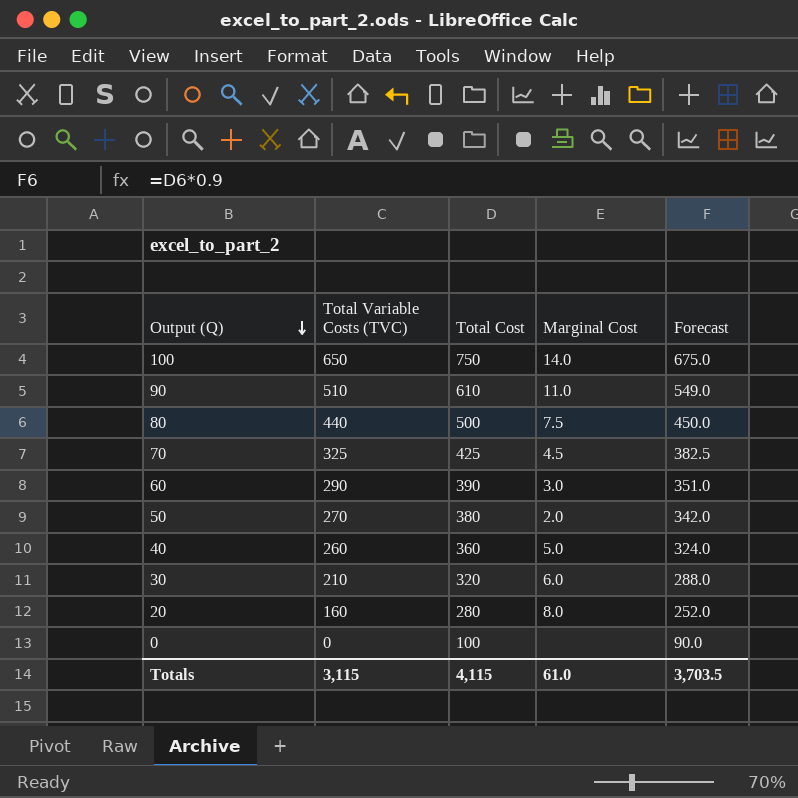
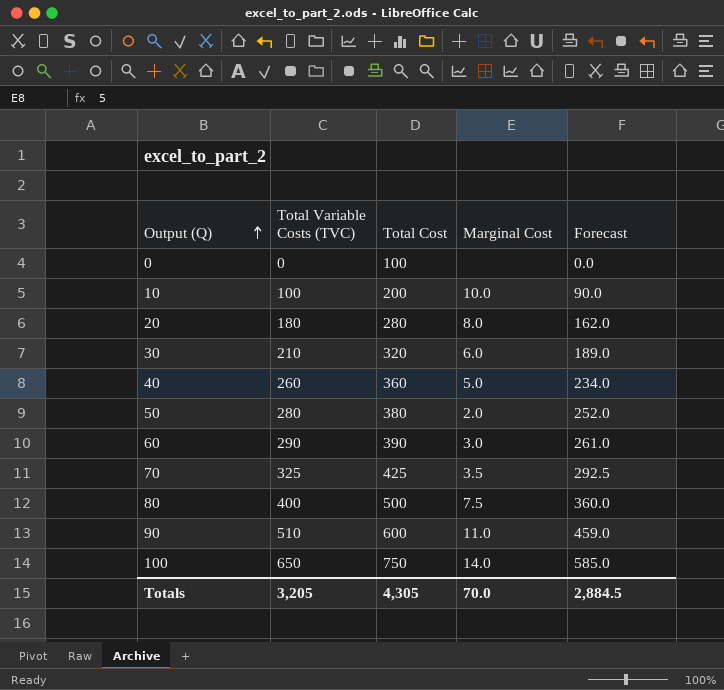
row order: Output (Q) descending -> Output (Q) ascending
column Forecast | formula: [Total Cost] * 0.9 -> [Total Variable Costs (TVC)] * 0.9
row 10: none -> 100 | 200 | 10.0 | 90.0
20 | Total Variable Costs (TVC): 160 -> 180
50 | Total Variable Costs (TVC): 270 -> 280
70 | Marginal Cost: 4.5 -> 3.5
80 | Total Variable Costs (TVC): 440 -> 400
90 | Total Cost: 610 -> 600
Totals | Total Variable Costs (TVC): 3,115 -> 3,205
Totals | Total Cost: 4,115 -> 4,305
Totals | Marginal Cost: 61.0 -> 70.0
Totals | Forecast: 3,703.5 -> 2,884.5

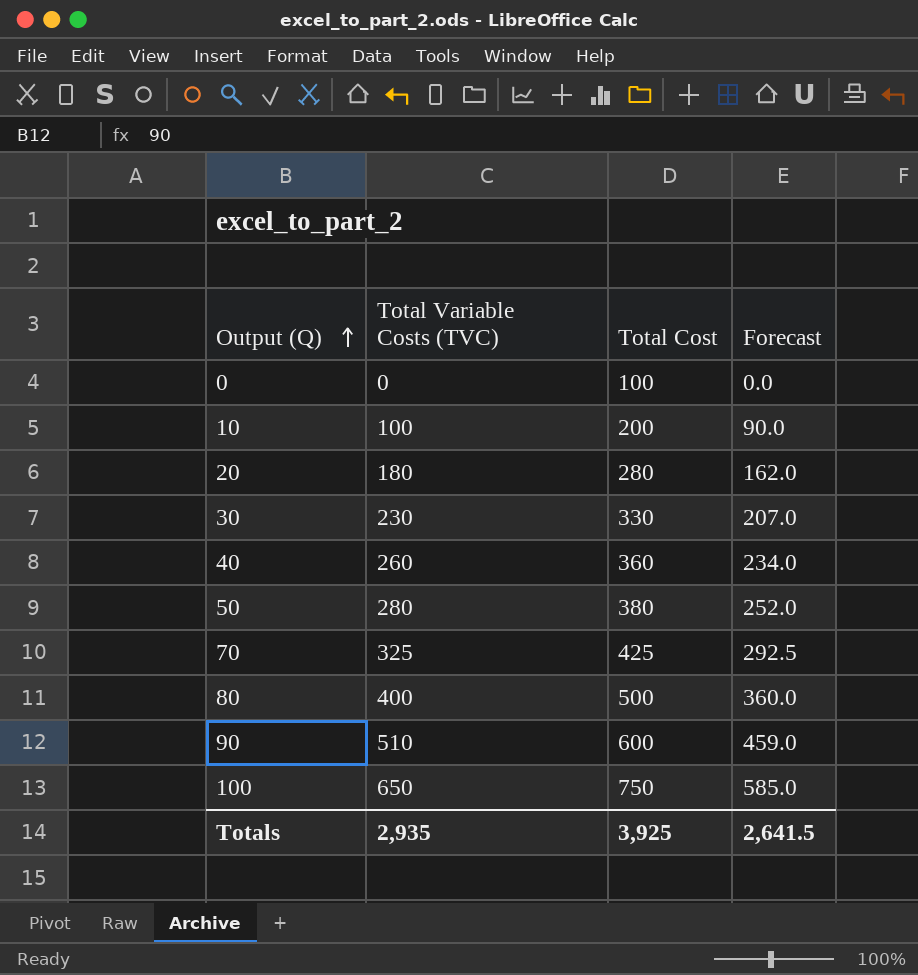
column Marginal Cost | position: 4 -> none
row 60: 290 | 390 | 3.0 | 261.0 -> none
30 | Total Variable Costs (TVC): 210 -> 230
30 | Total Cost: 320 -> 330
30 | Forecast: 189.0 -> 207.0
Totals | Total Variable Costs (TVC): 3,205 -> 2,935
Totals | Total Cost: 4,305 -> 3,925
Totals | Forecast: 2,884.5 -> 2,641.5

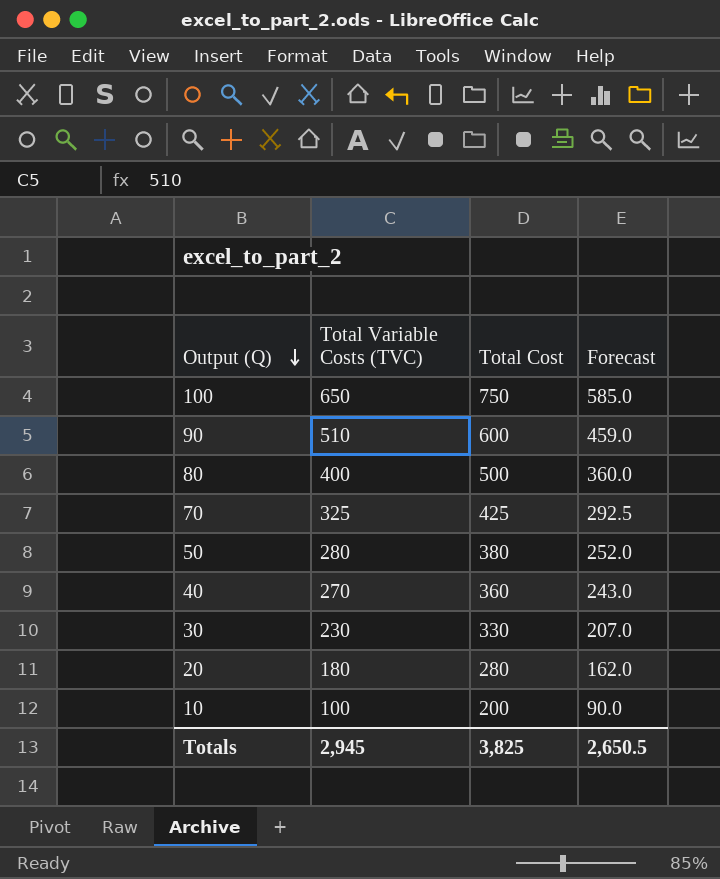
row order: Output (Q) ascending -> Output (Q) descending
row 0: 0 | 100 | 0.0 -> none
40 | Total Variable Costs (TVC): 260 -> 270
40 | Forecast: 234.0 -> 243.0
Totals | Total Variable Costs (TVC): 2,935 -> 2,945
Totals | Total Cost: 3,925 -> 3,825
Totals | Forecast: 2,641.5 -> 2,650.5

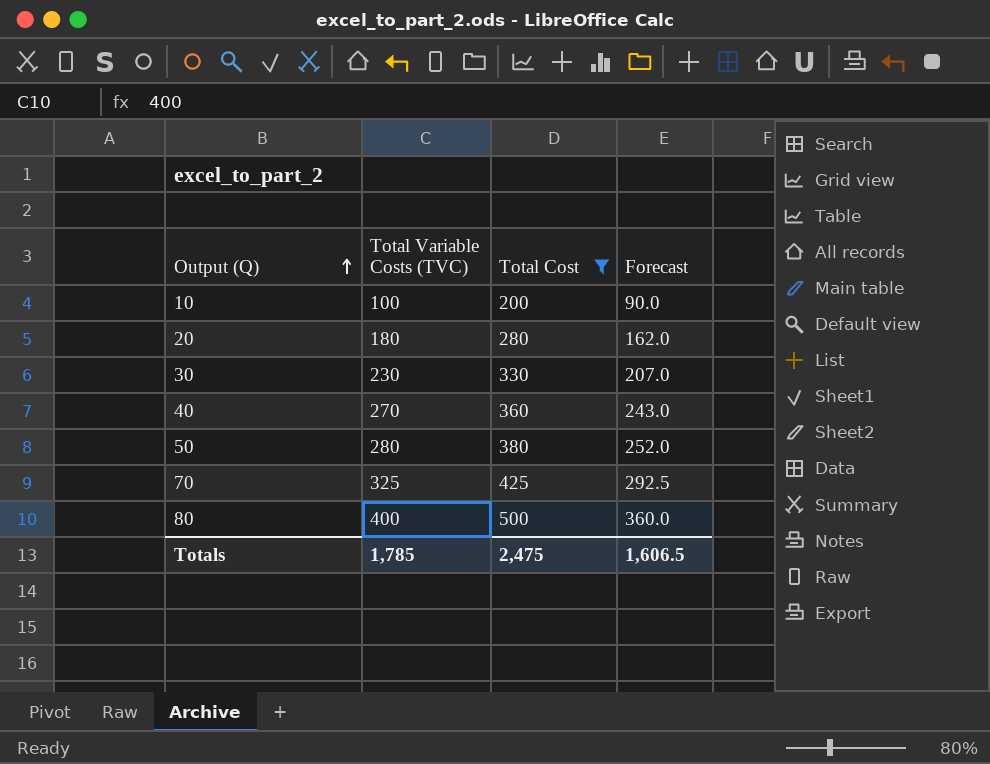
filter: none -> Total Cost <= 500
row order: Output (Q) descending -> Output (Q) ascending
Totals | Total Variable Costs (TVC): 2,945 -> 1,785
Totals | Total Cost: 3,825 -> 2,475
Totals | Forecast: 2,650.5 -> 1,606.5

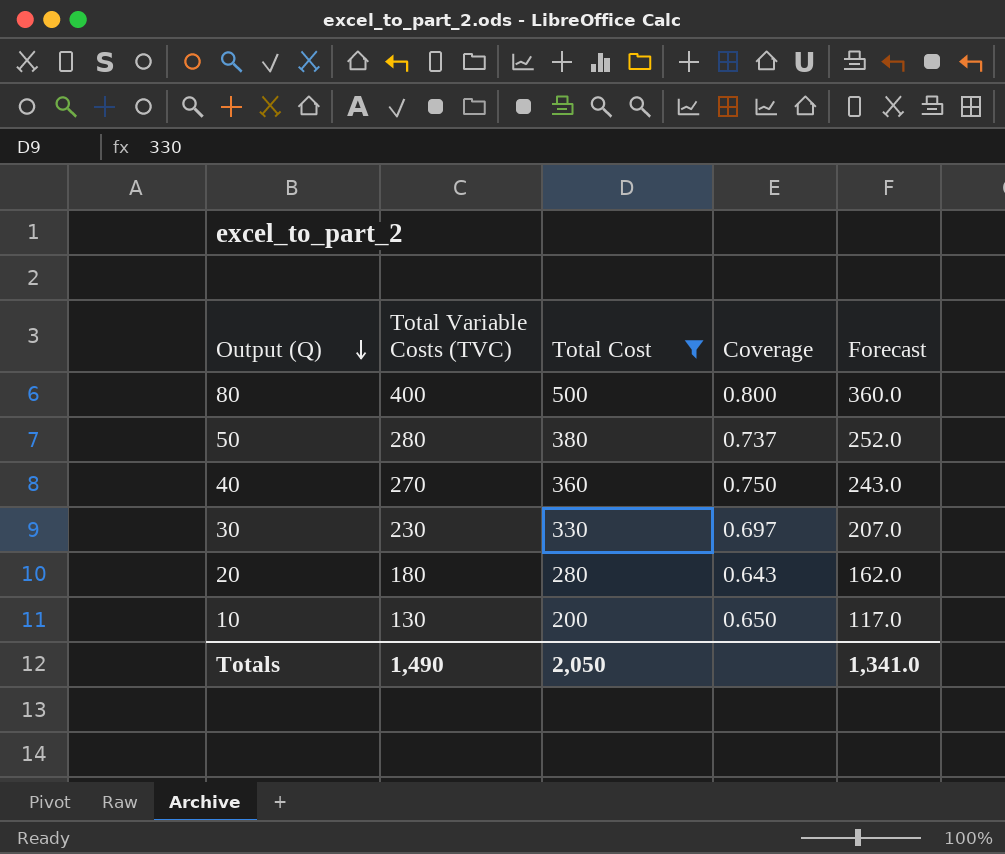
row order: Output (Q) ascending -> Output (Q) descending
column Coverage | formula: none -> [Total Variable Costs (TVC)] / [Total Cost]
row 70: 325 | 425 | 292.5 -> none
10 | Total Variable Costs (TVC): 100 -> 130
10 | Forecast: 90.0 -> 117.0
Totals | Total Variable Costs (TVC): 1,785 -> 1,490
Totals | Total Cost: 2,475 -> 2,050
Totals | Forecast: 1,606.5 -> 1,341.0

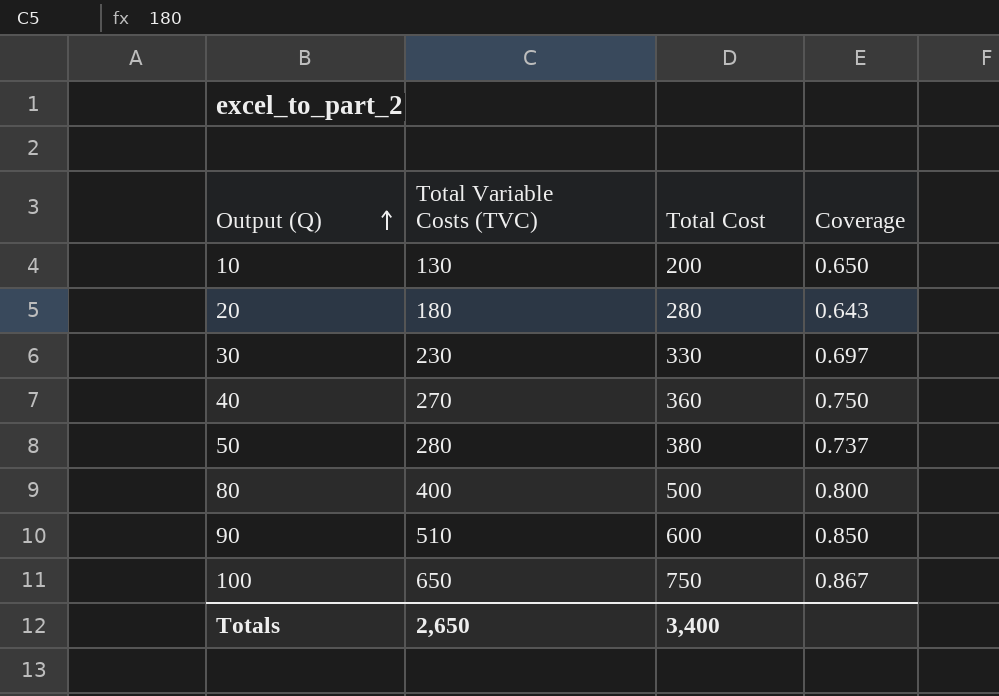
filter: Total Cost <= 500 -> none
row order: Output (Q) descending -> Output (Q) ascending
column Forecast | formula: [Total Variable Costs (TVC)] * 0.9 -> none
Totals | Total Variable Costs (TVC): 1,490 -> 2,650
Totals | Total Cost: 2,050 -> 3,400

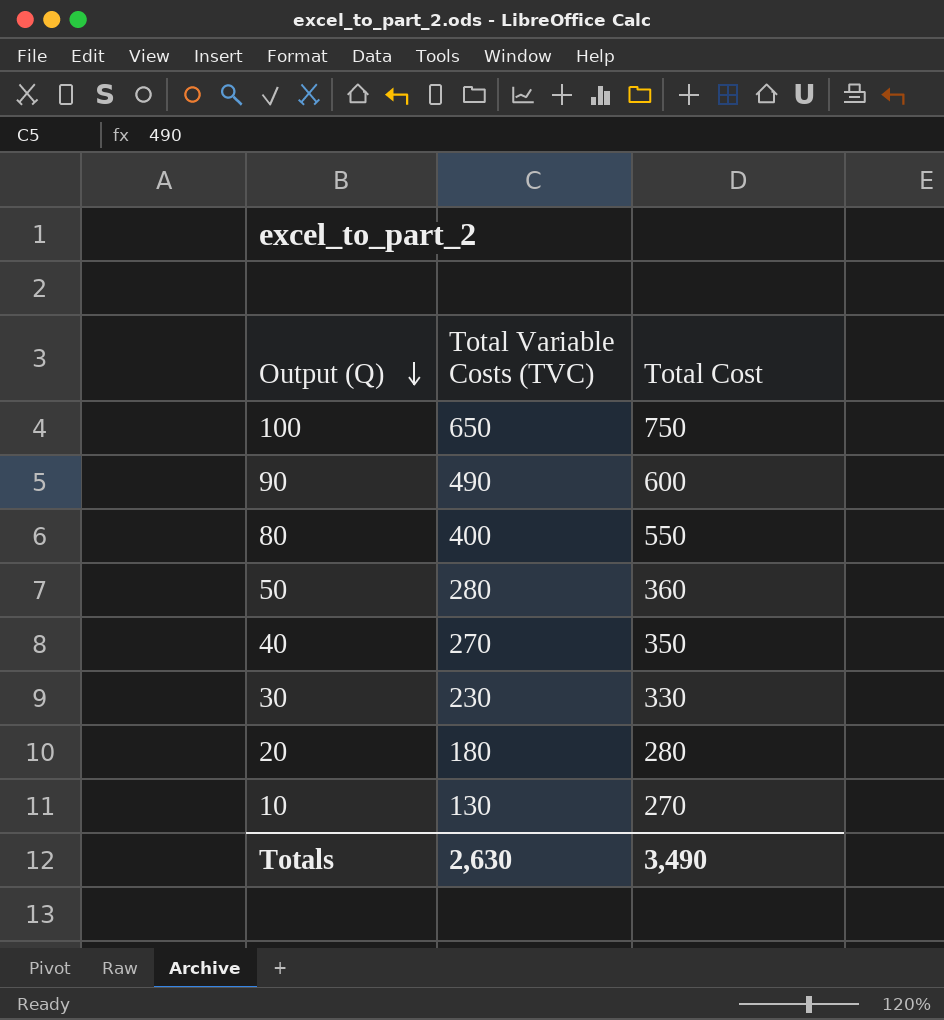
row order: Output (Q) ascending -> Output (Q) descending
column Coverage | formula: [Total Variable Costs (TVC)] / [Total Cost] -> none
90 | Total Variable Costs (TVC): 510 -> 490
80 | Total Cost: 500 -> 550
50 | Total Cost: 380 -> 360
40 | Total Cost: 360 -> 350
10 | Total Cost: 200 -> 270
Totals | Total Variable Costs (TVC): 2,650 -> 2,630
Totals | Total Cost: 3,400 -> 3,490

